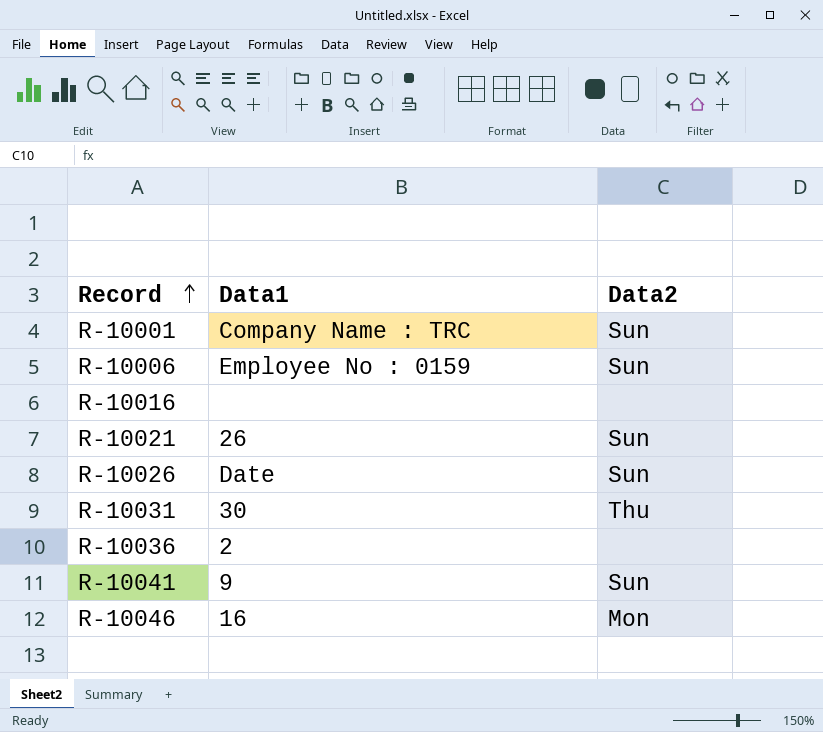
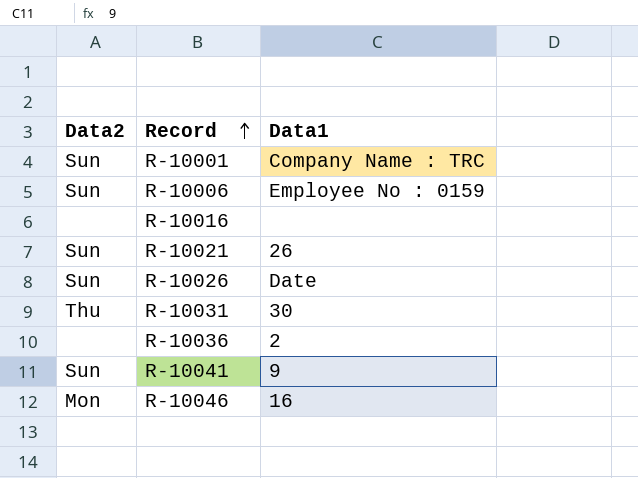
column Data2 | position: 3 -> 1

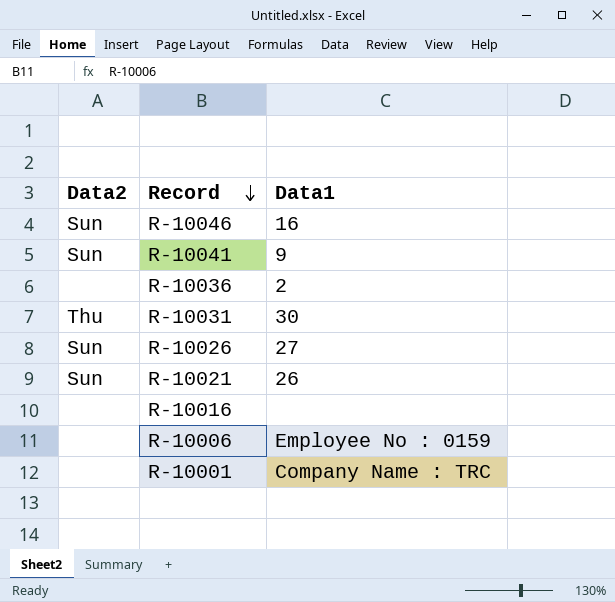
row order: Record ascending -> Record descending
R-10046 | Data2: Mon -> Sun
R-10026 | Data1: Date -> 27
R-10006 | Data2: Sun -> none
R-10001 | Data2: Sun -> none

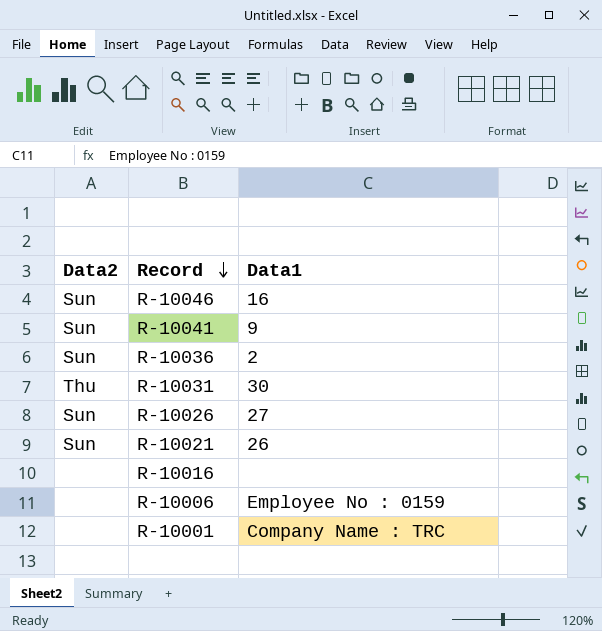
R-10036 | Data2: none -> Sun

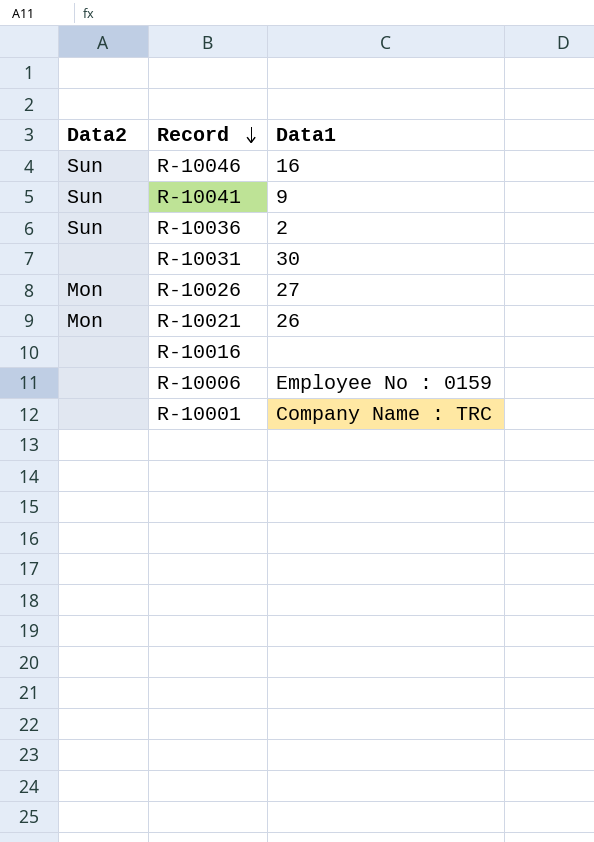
R-10031 | Data2: Thu -> none
R-10026 | Data2: Sun -> Mon
R-10021 | Data2: Sun -> Mon

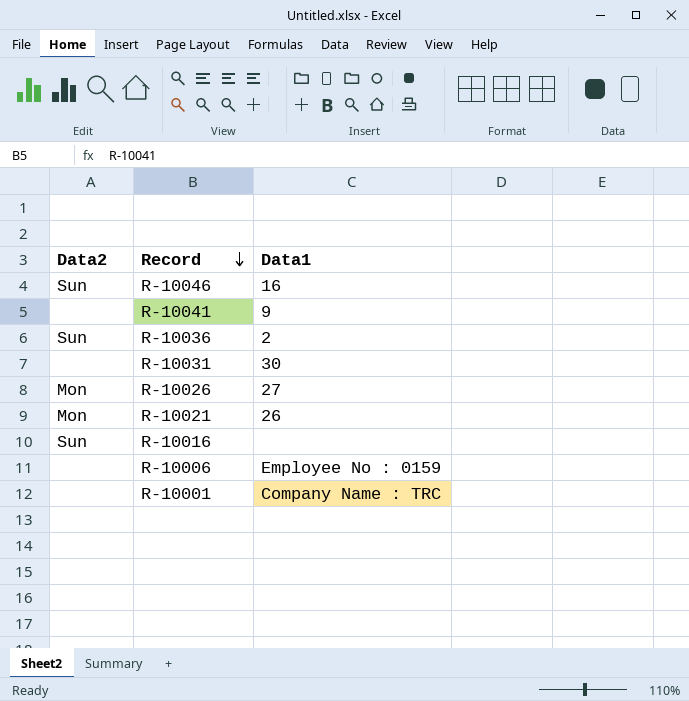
R-10041 | Data2: Sun -> none
R-10016 | Data2: none -> Sun

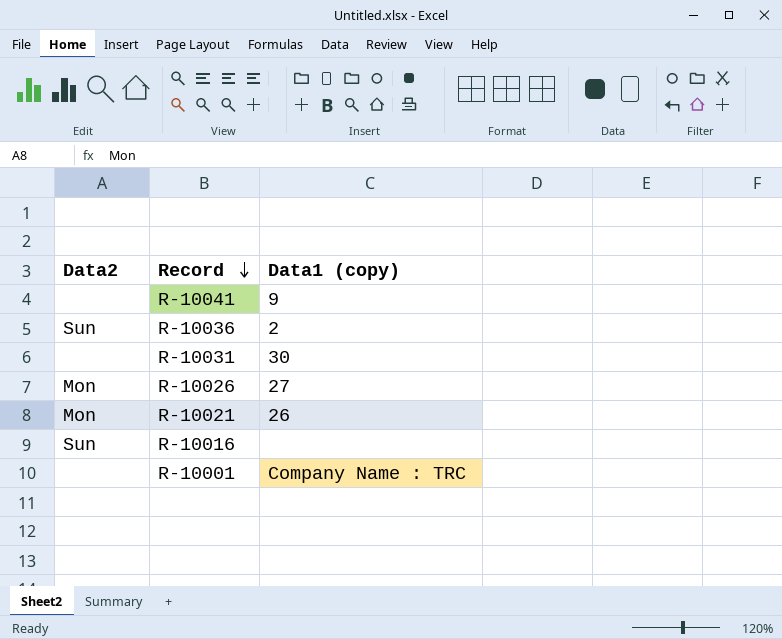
column name: Data1 -> Data1 (copy)
row R-10046: Sun | 16 -> none
row R-10006: none | Employee No : 0159 -> none

